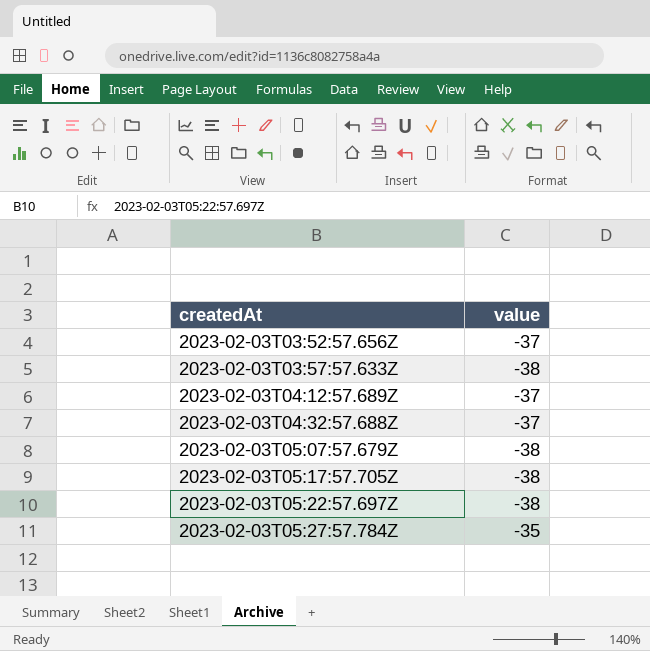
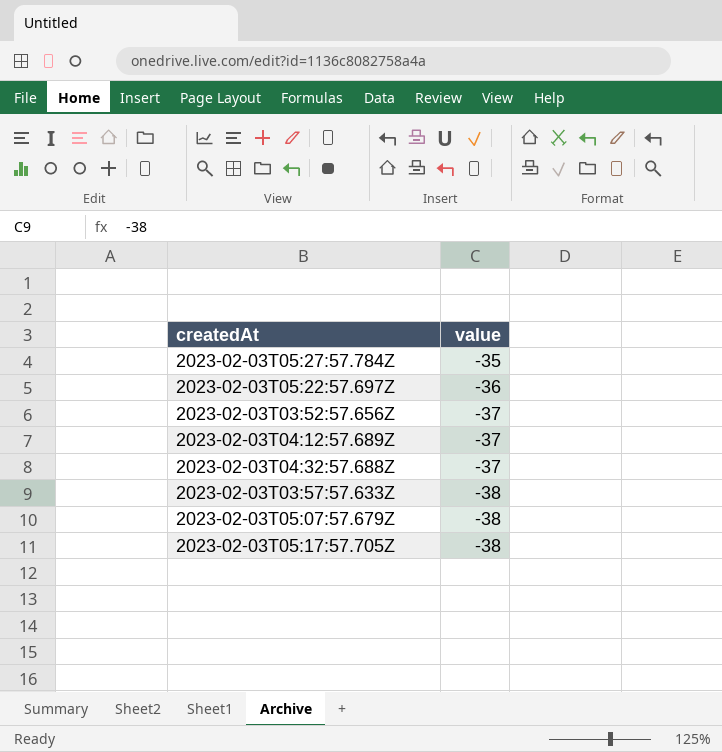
row order: createdAt ascending -> value descending
2023-02-03T05:22:57.697Z | value: -38 -> -36

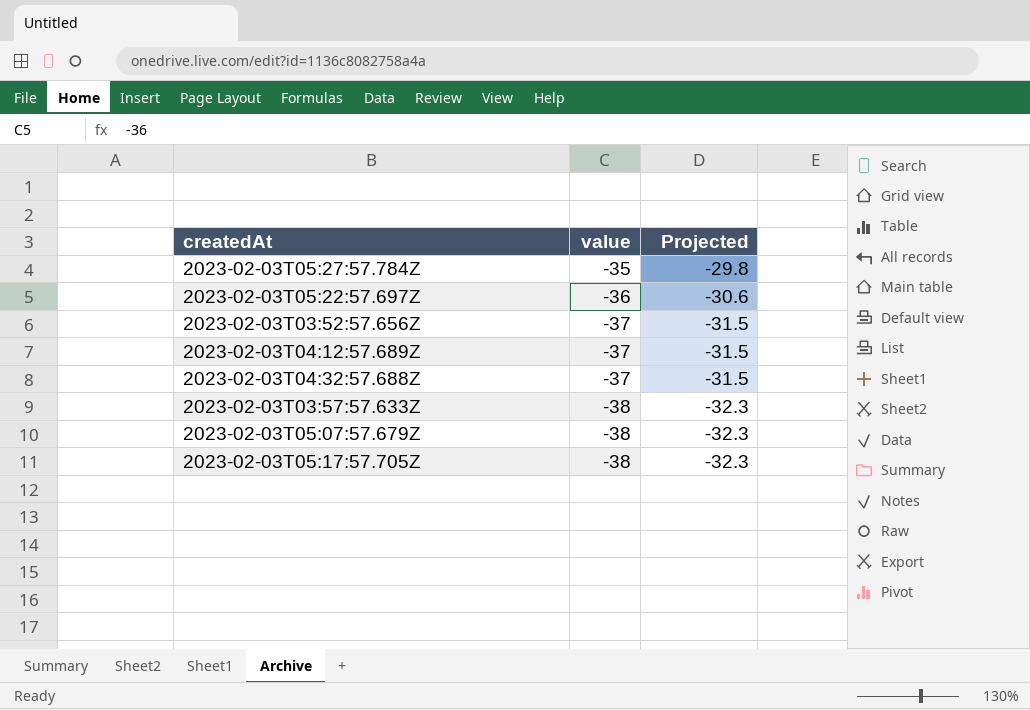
column Projected | formula: none -> [value] * 0.85

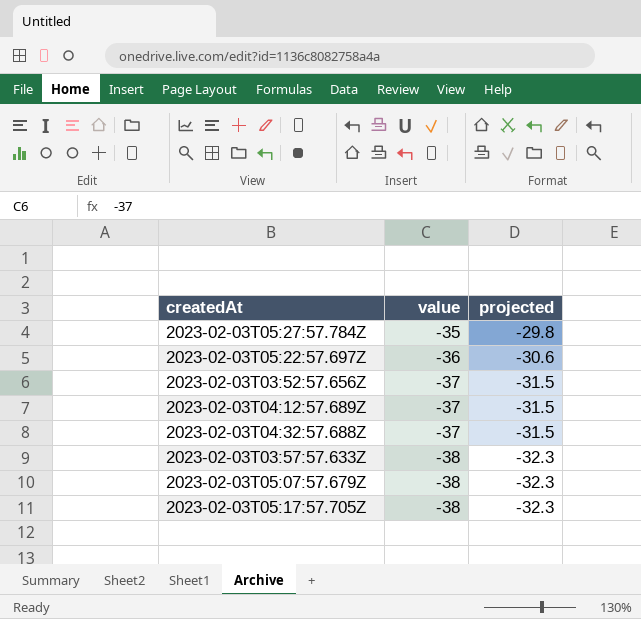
column name: Projected -> projected

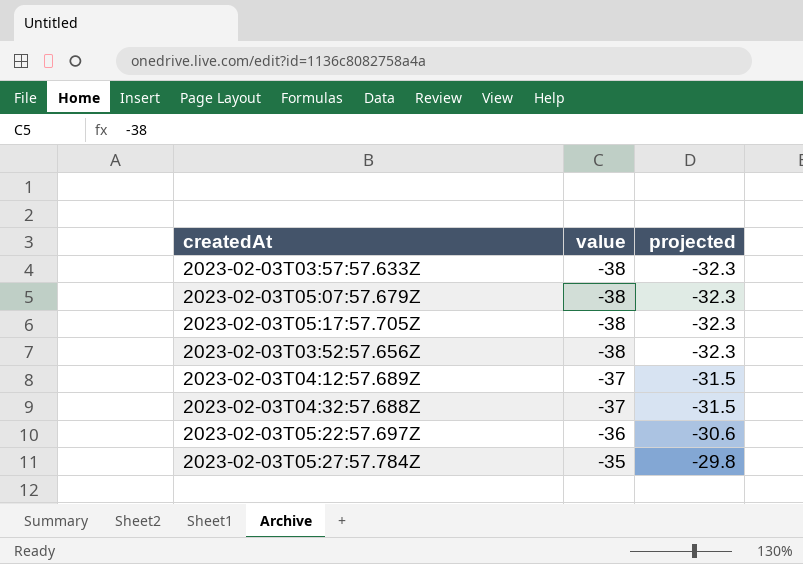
row order: value descending -> value ascending
2023-02-03T03:52:57.656Z | value: -37 -> -38
2023-02-03T03:52:57.656Z | projected: -31.5 -> -32.3

